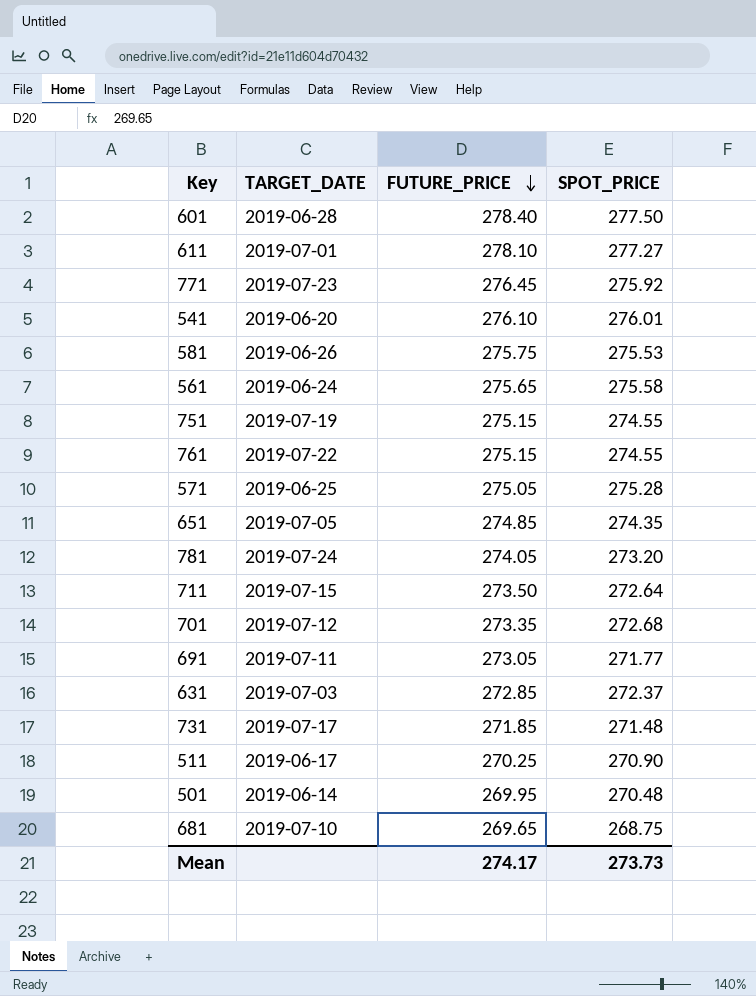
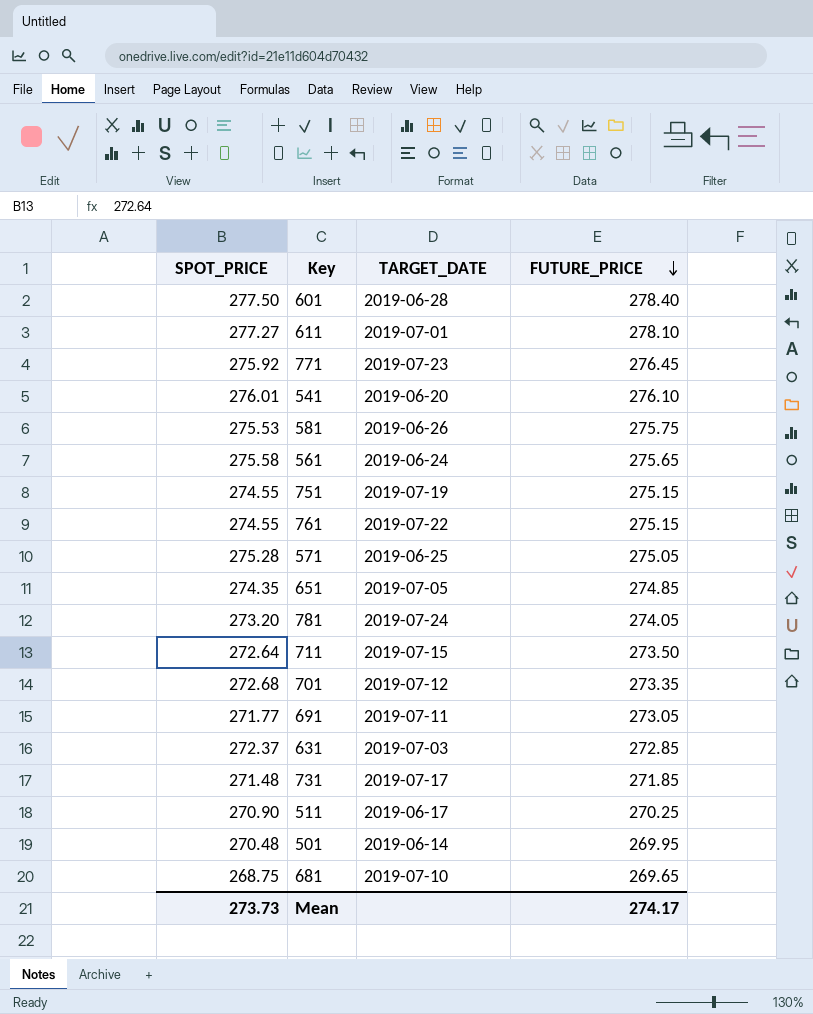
column SPOT_PRICE | position: 4 -> 1

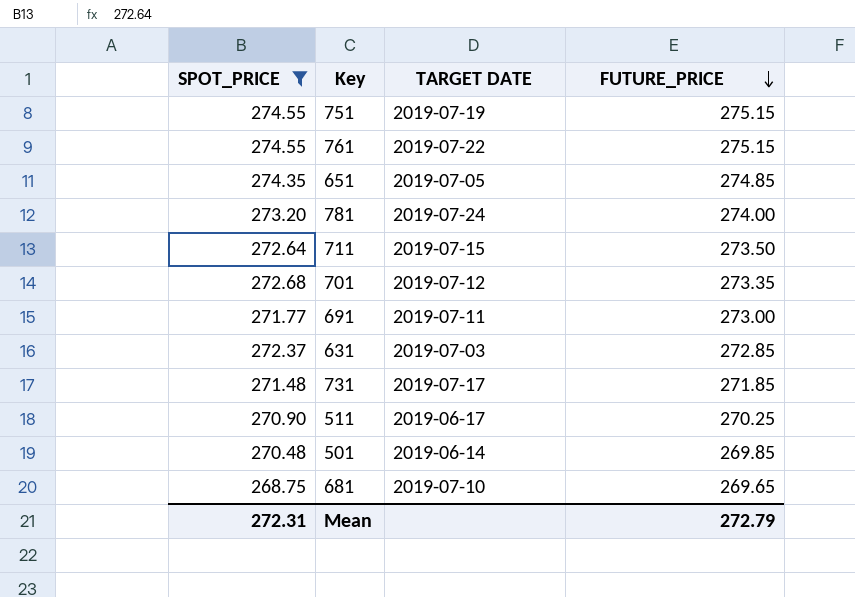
filter: none -> SPOT_PRICE <= 274.55
column name: TARGET_DATE -> TARGET DATE
781 | FUTURE_PRICE: 274.05 -> 274.00
691 | FUTURE_PRICE: 273.05 -> 273.00
501 | FUTURE_PRICE: 269.95 -> 269.85
Mean | SPOT_PRICE: 273.73 -> 272.31
Mean | FUTURE_PRICE: 274.17 -> 272.79

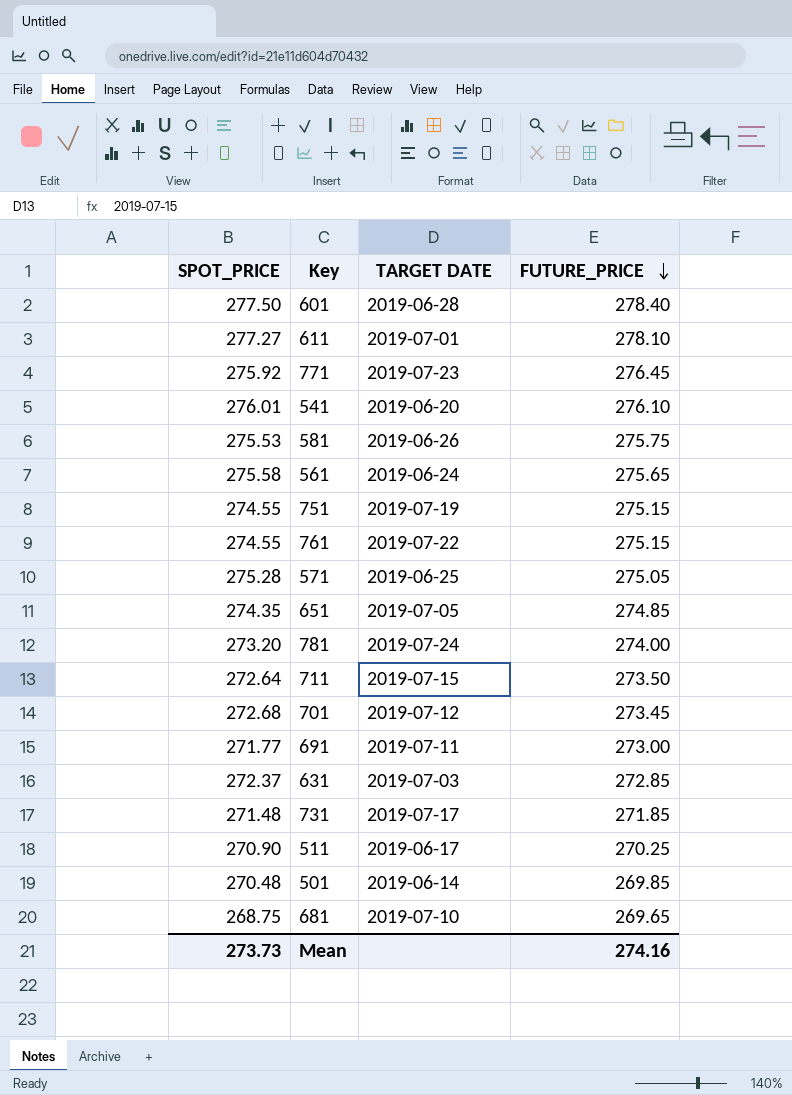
filter: SPOT_PRICE <= 274.55 -> none
701 | FUTURE_PRICE: 273.35 -> 273.45
Mean | SPOT_PRICE: 272.31 -> 273.73
Mean | FUTURE_PRICE: 272.79 -> 274.16

